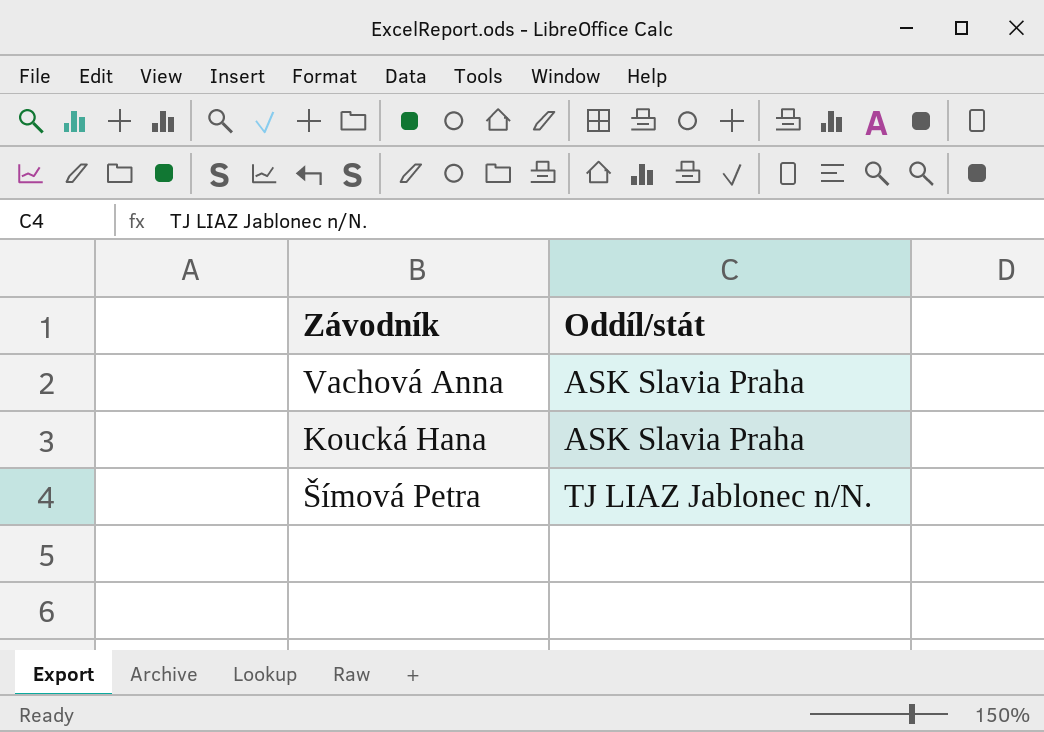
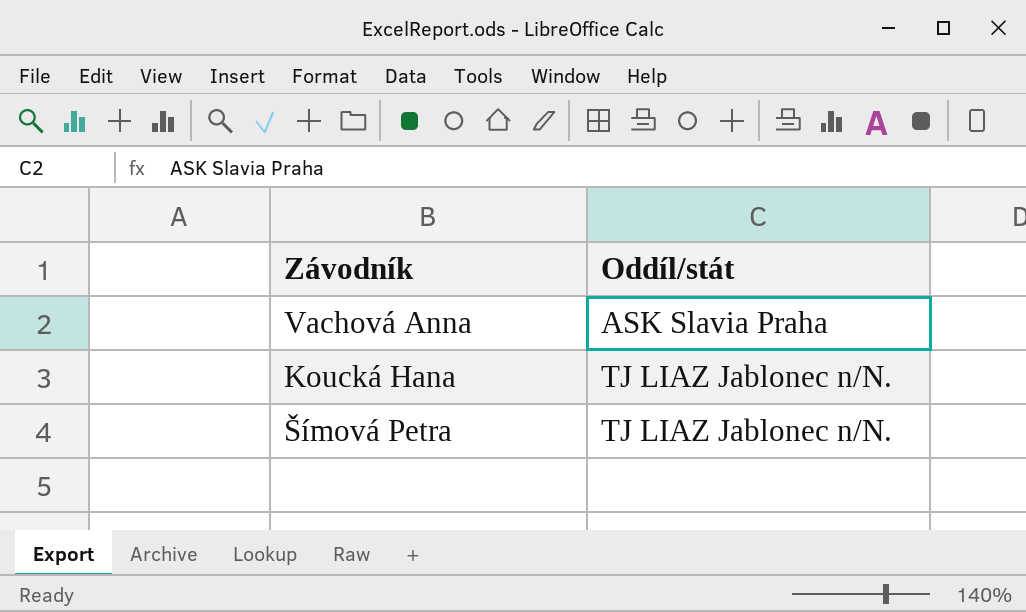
Koucká Hana | Oddíl/stát: ASK Slavia Praha -> TJ LIAZ Jablonec n/N.

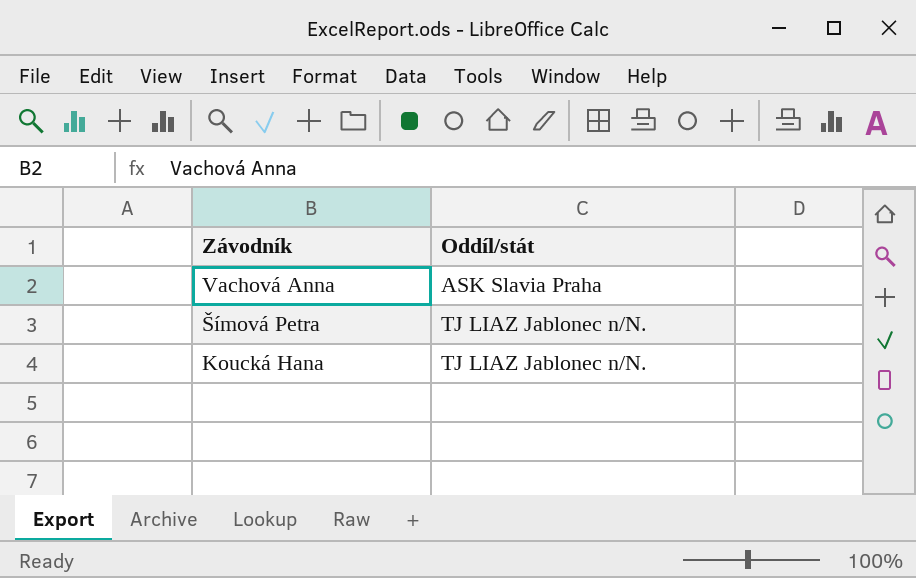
row order: Oddíl/stát ascending -> Závodník descending

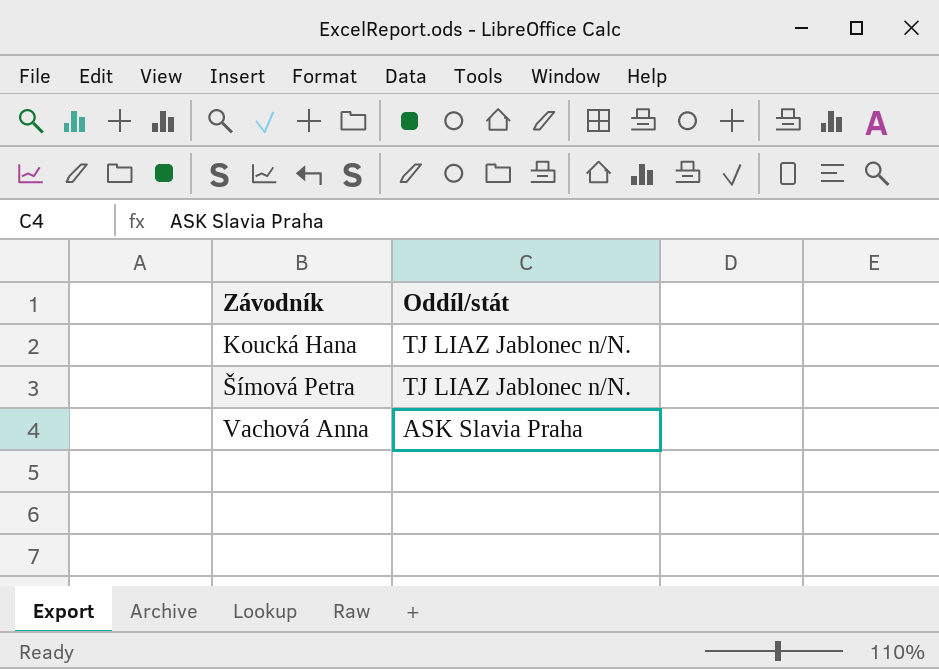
row order: Závodník descending -> Závodník ascending

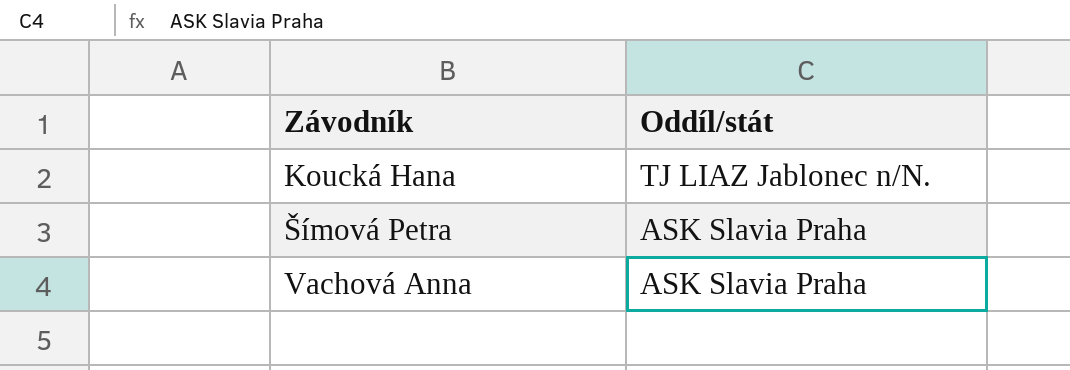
Šímová Petra | Oddíl/stát: TJ LIAZ Jablonec n/N. -> ASK Slavia Praha

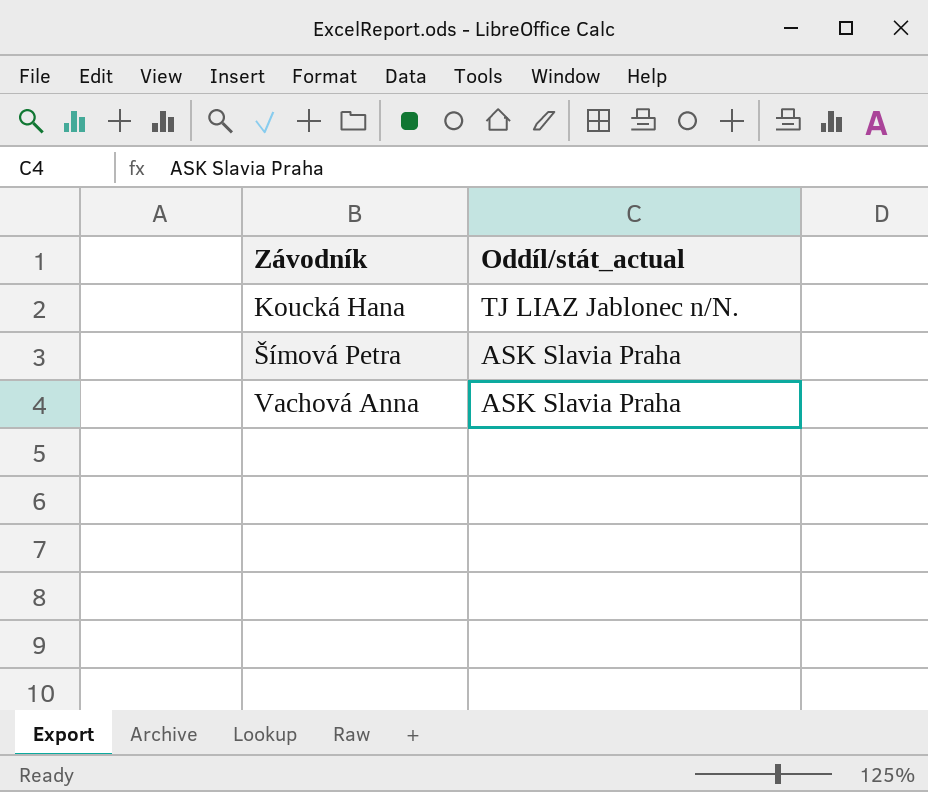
column name: Oddíl/stát -> Oddíl/stát_actual

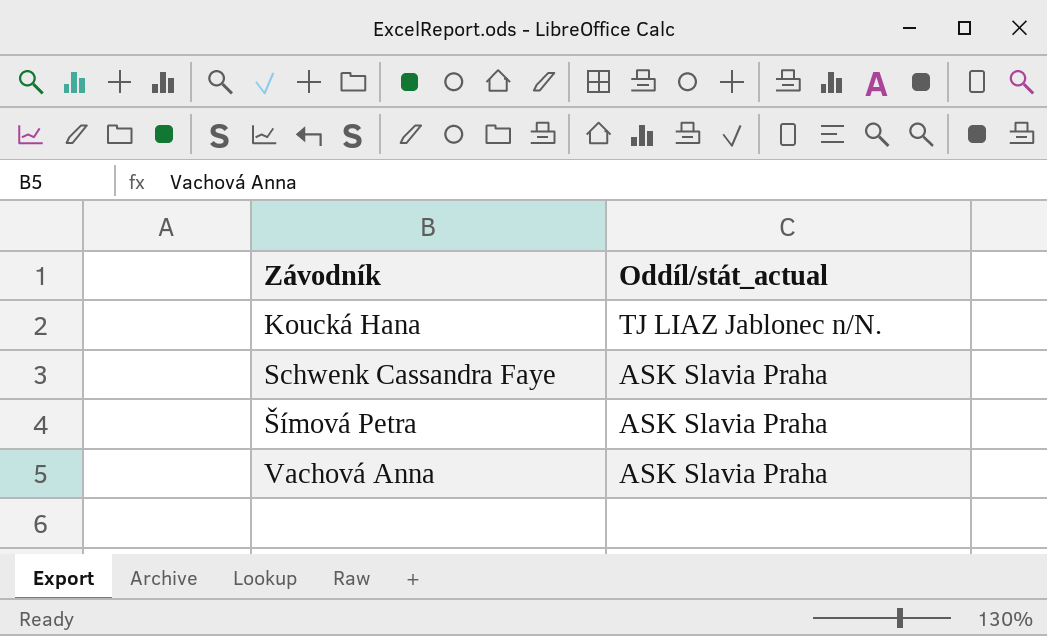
row Schwenk Cassandra Faye: none -> ASK Slavia Praha

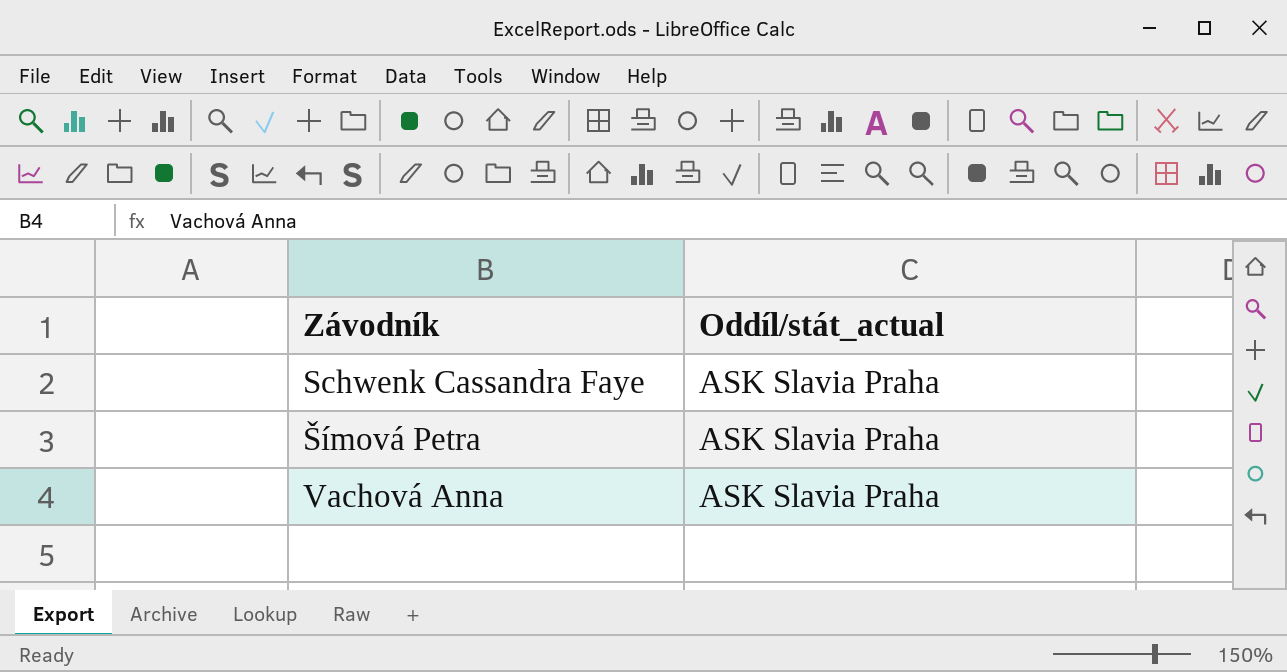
row Koucká Hana: TJ LIAZ Jablonec n/N. -> none

